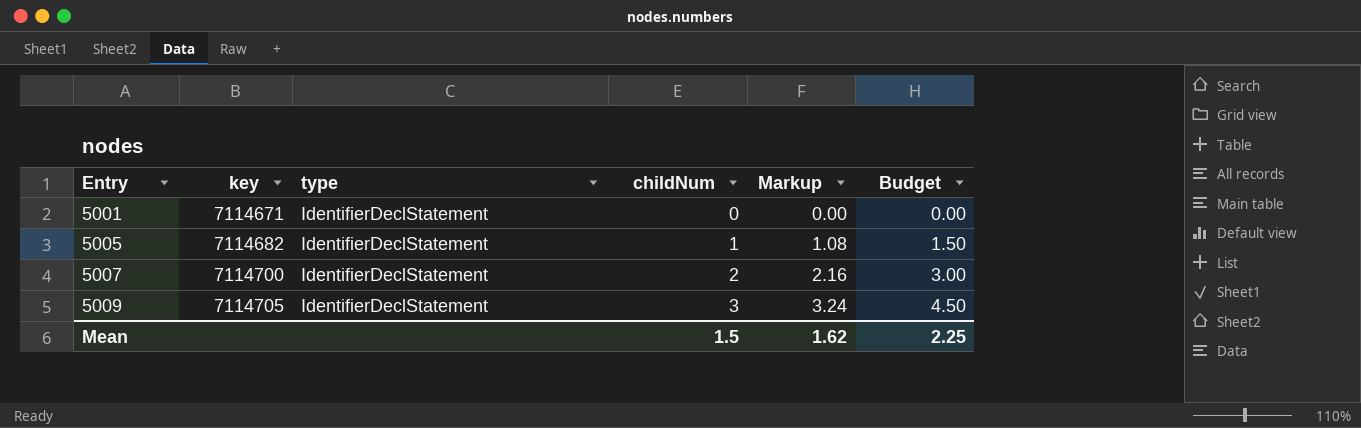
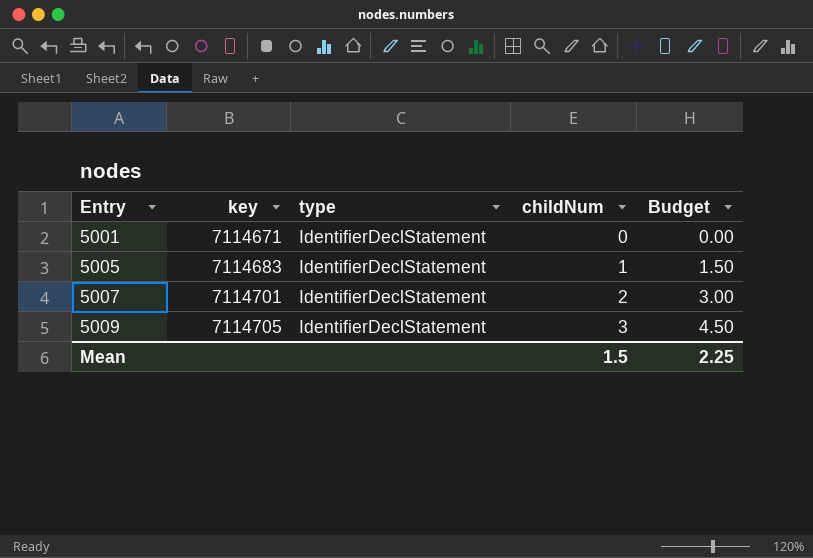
column Markup | formula: [childNum] * 1.08 -> none
5005 | key: 7114682 -> 7114683
5007 | key: 7114700 -> 7114701

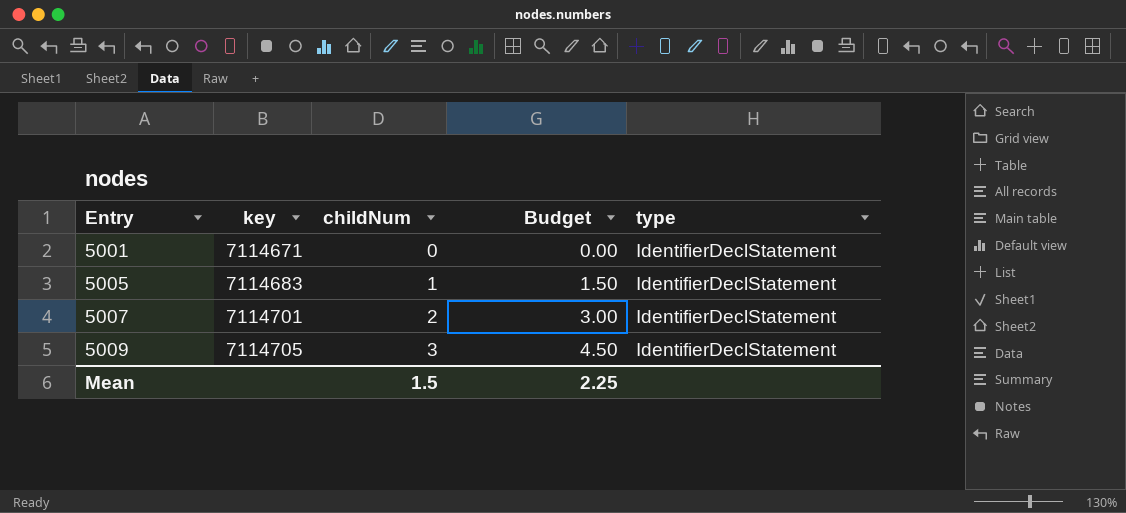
column type | position: 3 -> 5

